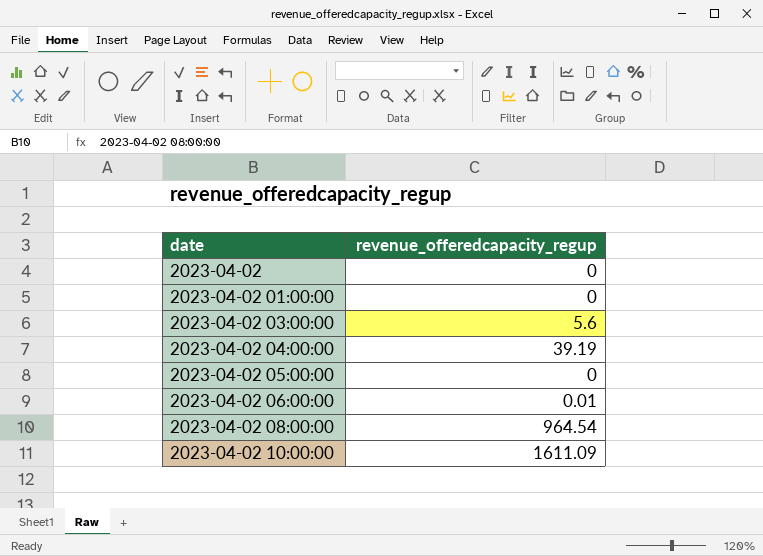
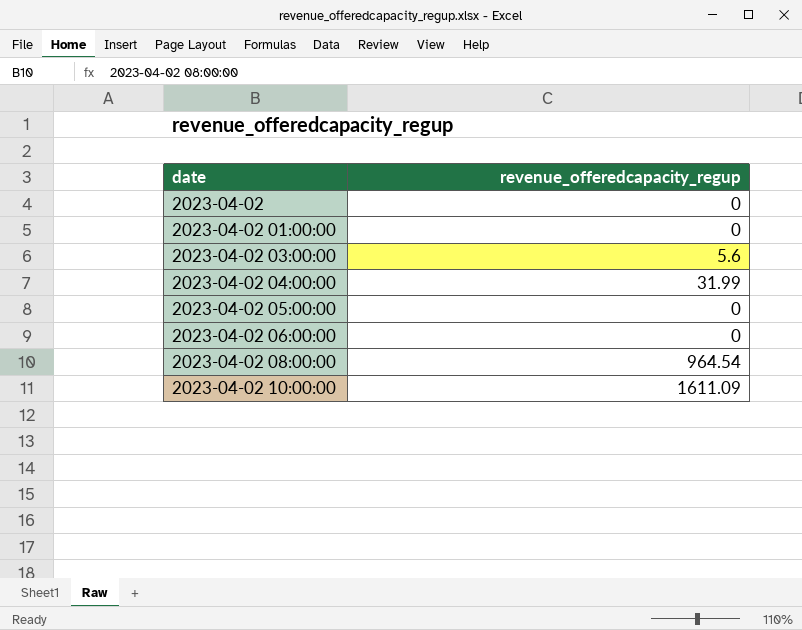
2023-04-02 04:00:00 | revenue_offeredcapacity_regup: 39.19 -> 31.99
2023-04-02 06:00:00 | revenue_offeredcapacity_regup: 0.01 -> 0

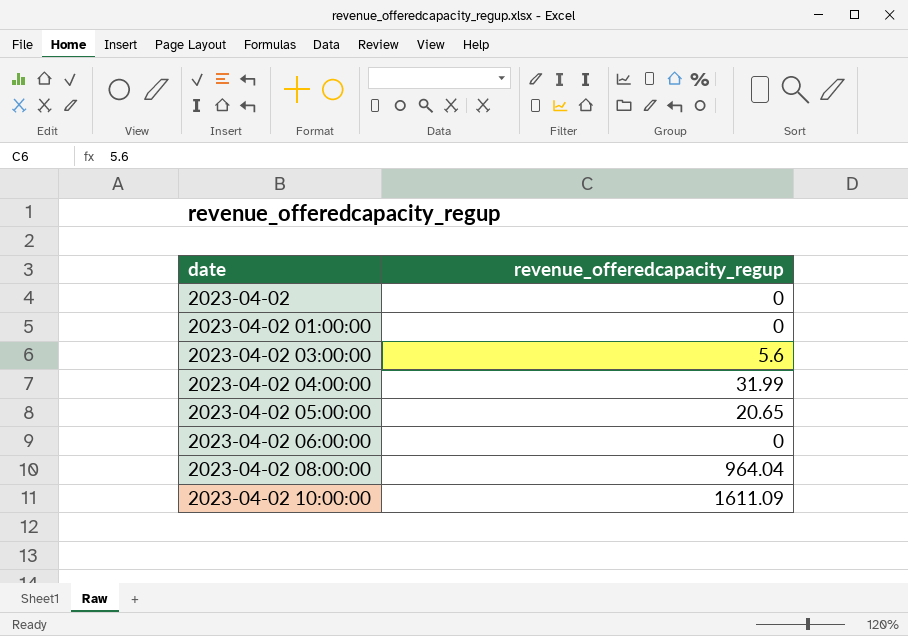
2023-04-02 05:00:00 | revenue_offeredcapacity_regup: 0 -> 20.65
2023-04-02 08:00:00 | revenue_offeredcapacity_regup: 964.54 -> 964.04

